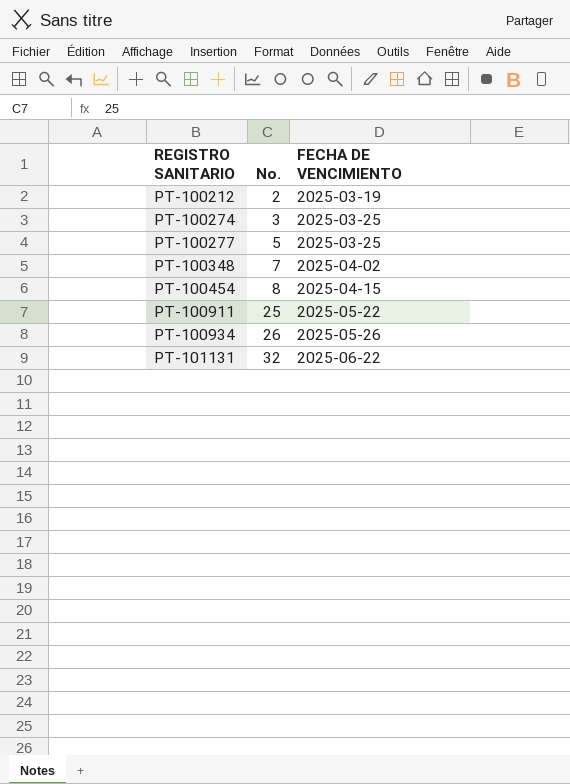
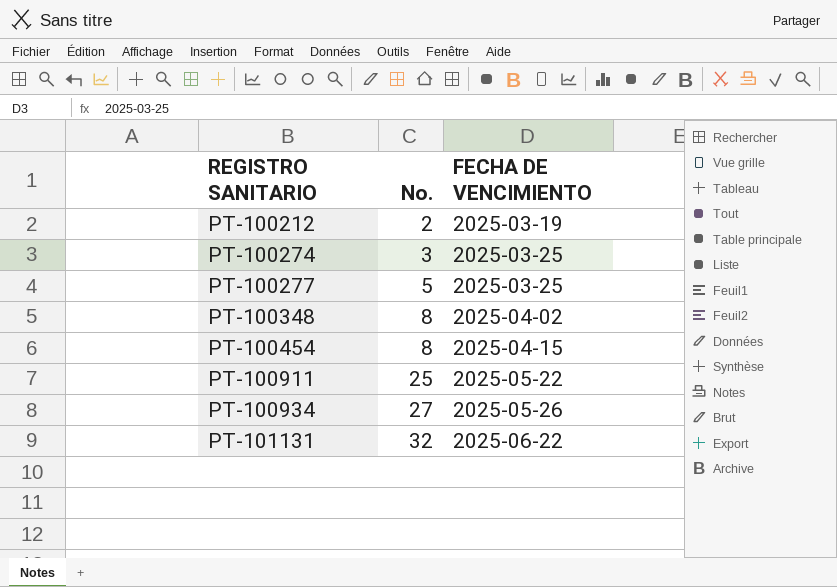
PT-100348 | No.: 7 -> 8
PT-100934 | No.: 26 -> 27

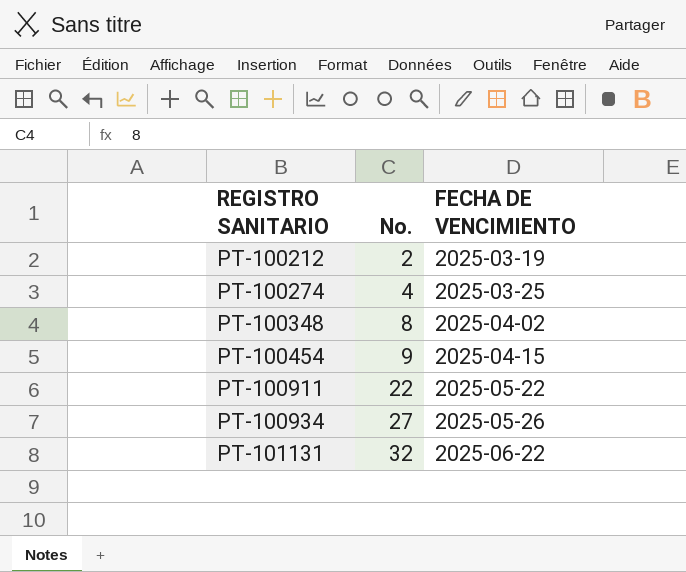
row PT-100277: 5 | 2025-03-25 -> none
PT-100274 | No.: 3 -> 4
PT-100454 | No.: 8 -> 9
PT-100911 | No.: 25 -> 22

